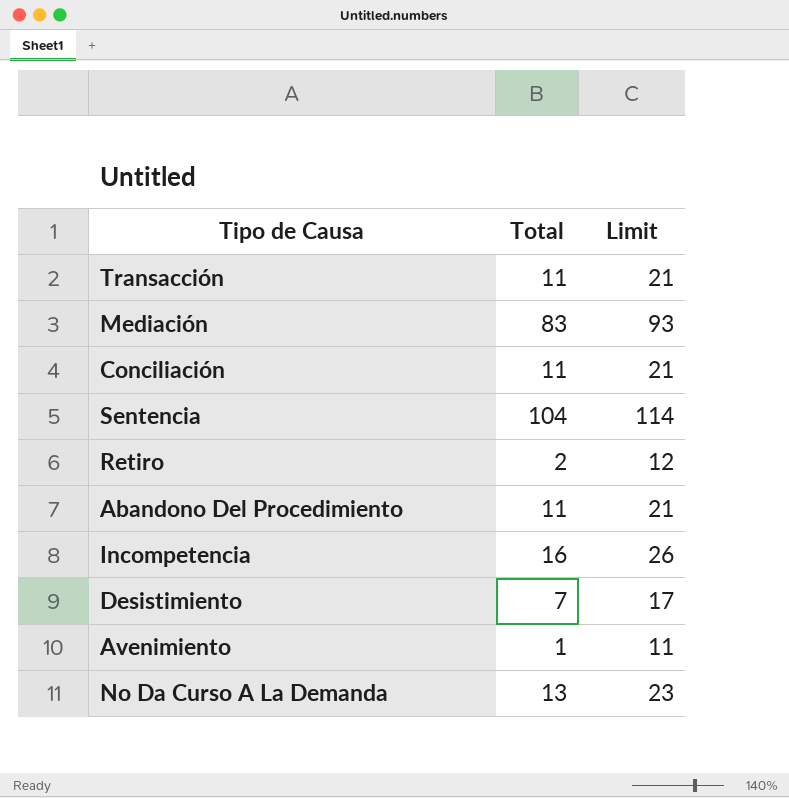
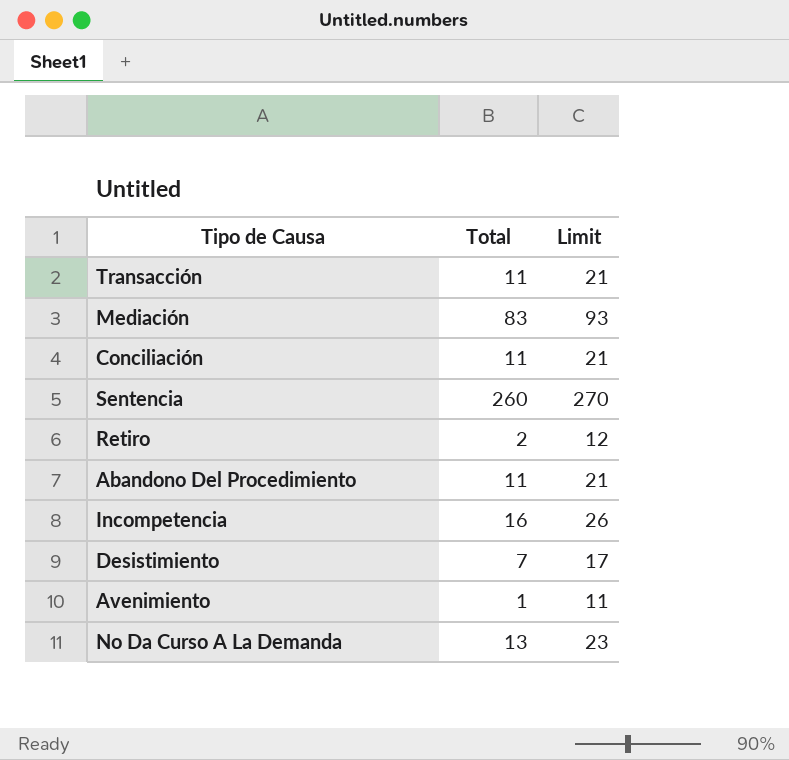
Sentencia | Total: 104 -> 260
Sentencia | Limit: 114 -> 270

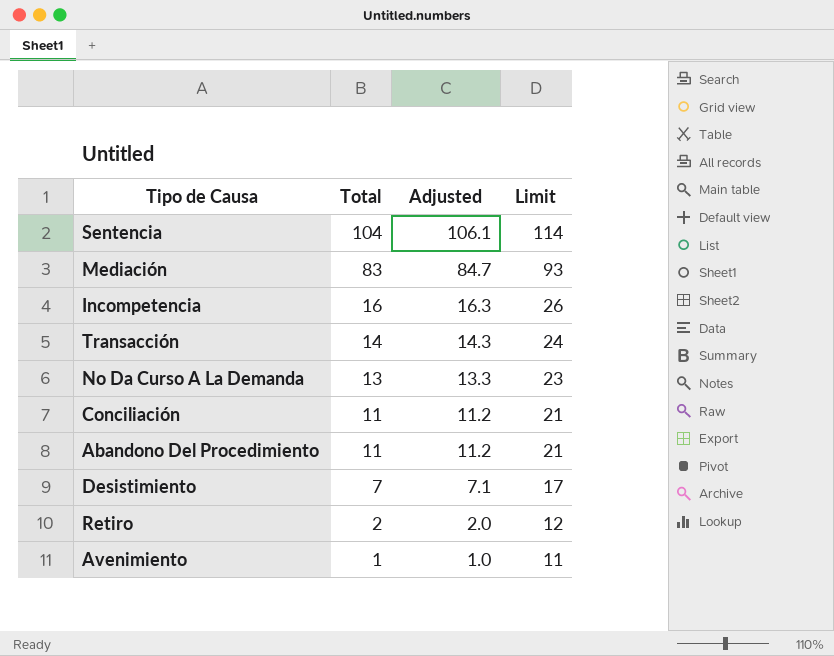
row order: none -> Total descending
column Adjusted | formula: none -> [Total] * 1.02
Sentencia | Total: 260 -> 104
Sentencia | Limit: 270 -> 114
Transacción | Total: 11 -> 14
Transacción | Limit: 21 -> 24

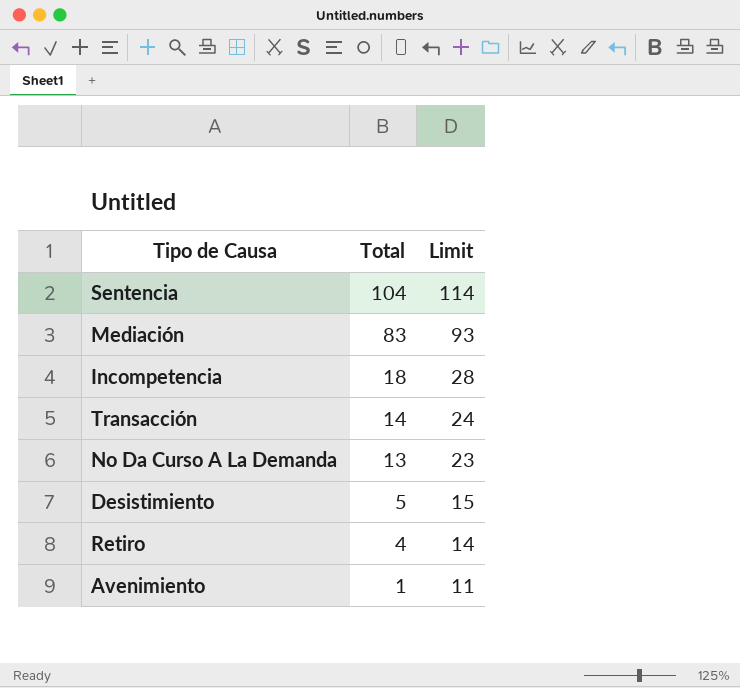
column Adjusted | formula: [Total] * 1.02 -> none
row Conciliación: 11 | 11.2 | 21 -> none
row Abandono Del Procedimiento: 11 | 11.2 | 21 -> none
Incompetencia | Total: 16 -> 18
Incompetencia | Limit: 26 -> 28
Desistimiento | Total: 7 -> 5
Desistimiento | Limit: 17 -> 15
Retiro | Total: 2 -> 4
Retiro | Limit: 12 -> 14

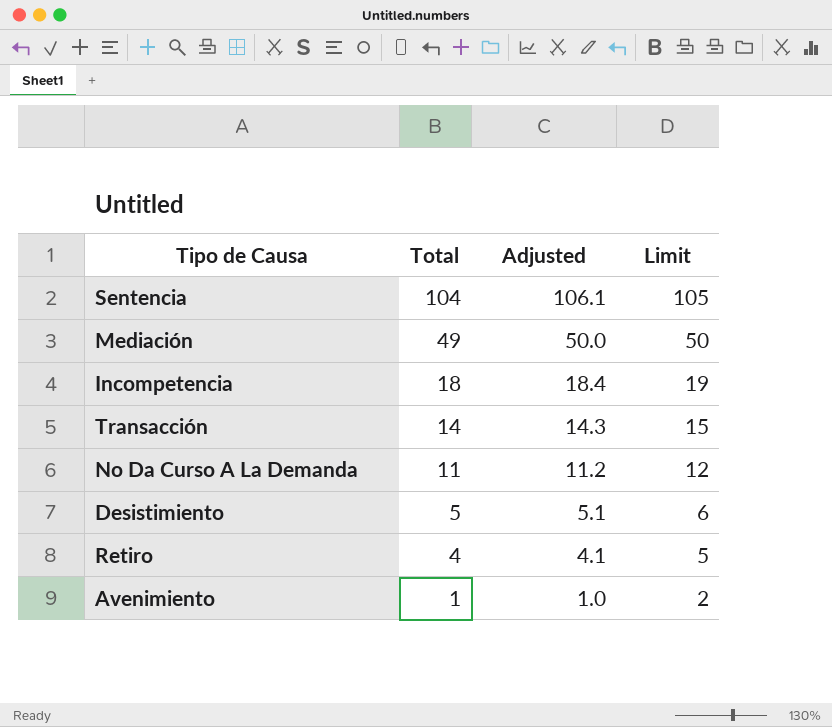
column Adjusted | formula: none -> [Total] * 1.02
column Limit | formula: [Total] + 10 -> [Total] + 1
Mediación | Total: 83 -> 49
No Da Curso A La Demanda | Total: 13 -> 11

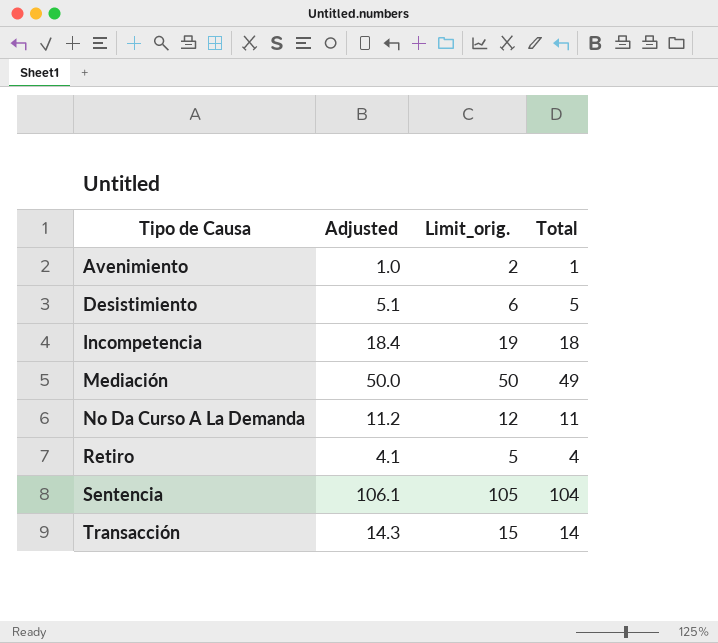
row order: Total descending -> Tipo de Causa ascending
column name: Limit -> Limit_orig.
column Total | position: 2 -> 4

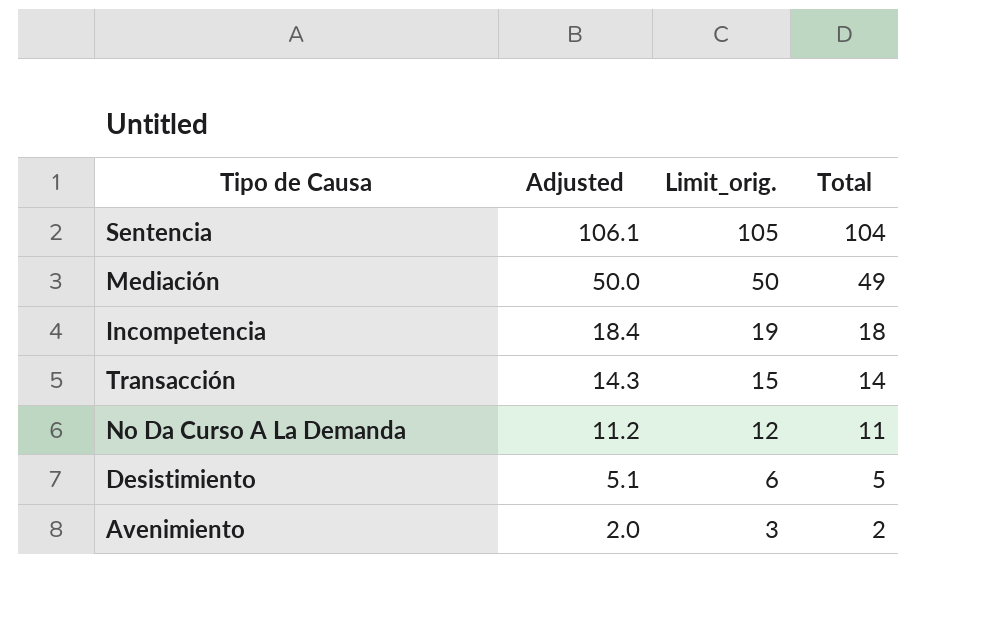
row order: Tipo de Causa ascending -> Adjusted descending
row Retiro: 4.1 | 5 | 4 -> none
Avenimiento | Adjusted: 1.0 -> 2.0
Avenimiento | Limit_orig.: 2 -> 3
Avenimiento | Total: 1 -> 2

